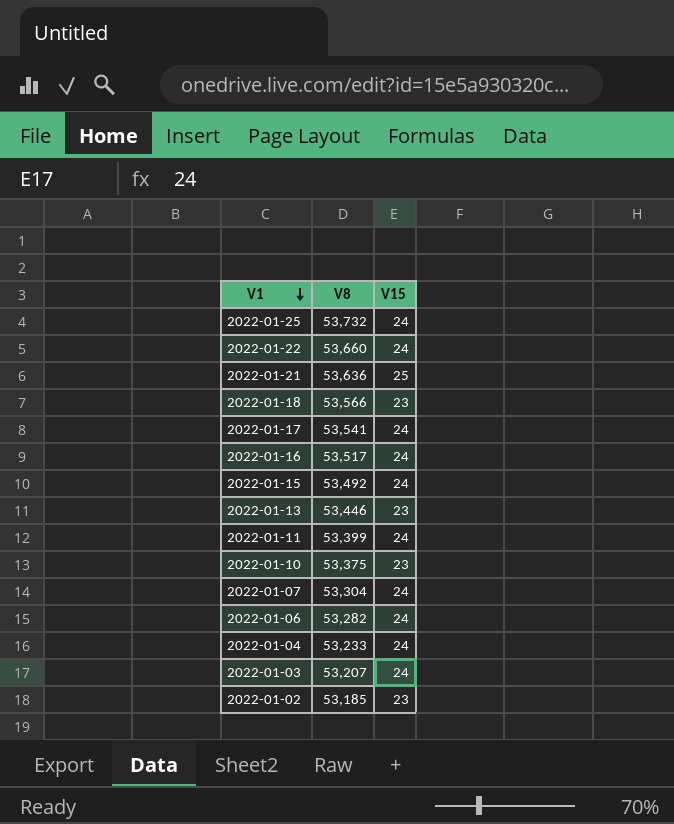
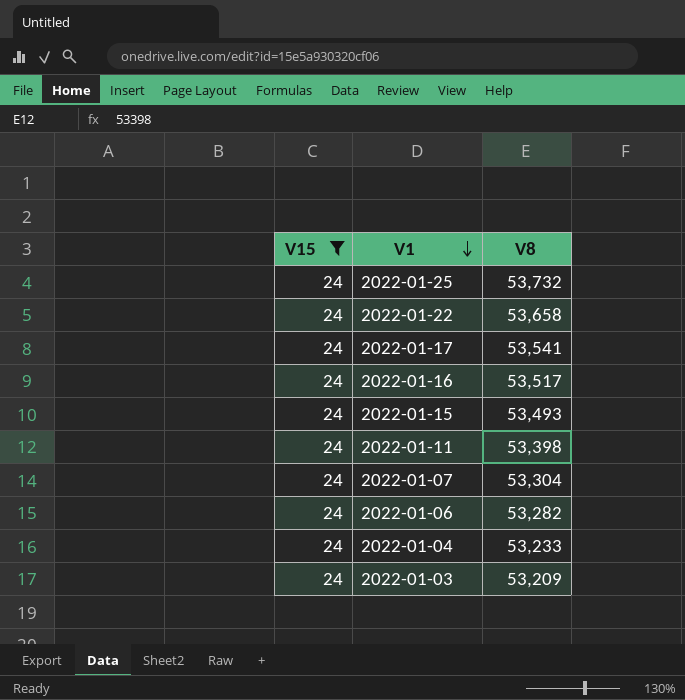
filter: none -> V15 = 24
column V15 | position: 3 -> 1
2022-01-22 | V8: 53,660 -> 53,658
2022-01-15 | V8: 53,492 -> 53,493
2022-01-11 | V8: 53,399 -> 53,398
2022-01-03 | V8: 53,207 -> 53,209

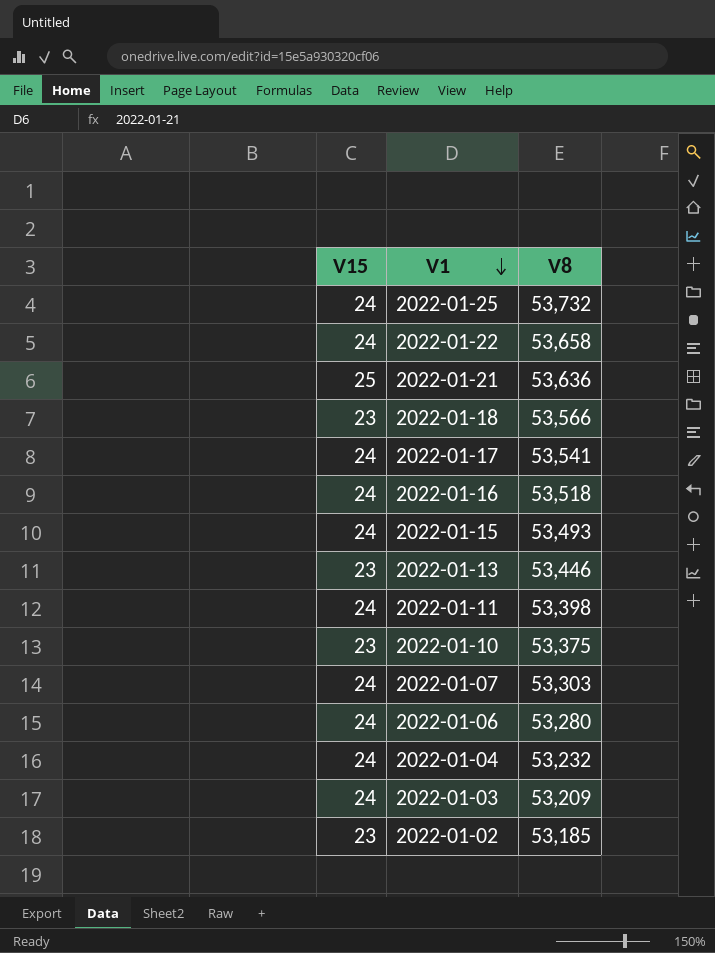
filter: V15 = 24 -> none
2022-01-16 | V8: 53,517 -> 53,518
2022-01-07 | V8: 53,304 -> 53,303
2022-01-06 | V8: 53,282 -> 53,280
2022-01-04 | V8: 53,233 -> 53,232

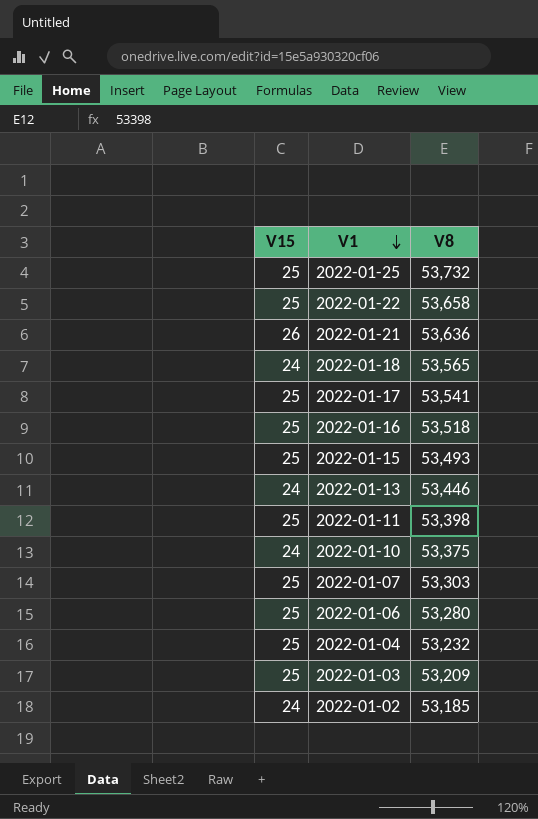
2022-01-25 | V15: 24 -> 25
2022-01-22 | V15: 24 -> 25
2022-01-21 | V15: 25 -> 26
2022-01-18 | V15: 23 -> 24
2022-01-18 | V8: 53,566 -> 53,565
2022-01-17 | V15: 24 -> 25
2022-01-16 | V15: 24 -> 25
2022-01-15 | V15: 24 -> 25
2022-01-13 | V15: 23 -> 24
2022-01-11 | V15: 24 -> 25
2022-01-10 | V15: 23 -> 24
2022-01-07 | V15: 24 -> 25
2022-01-06 | V15: 24 -> 25
2022-01-04 | V15: 24 -> 25
2022-01-03 | V15: 24 -> 25
2022-01-02 | V15: 23 -> 24

